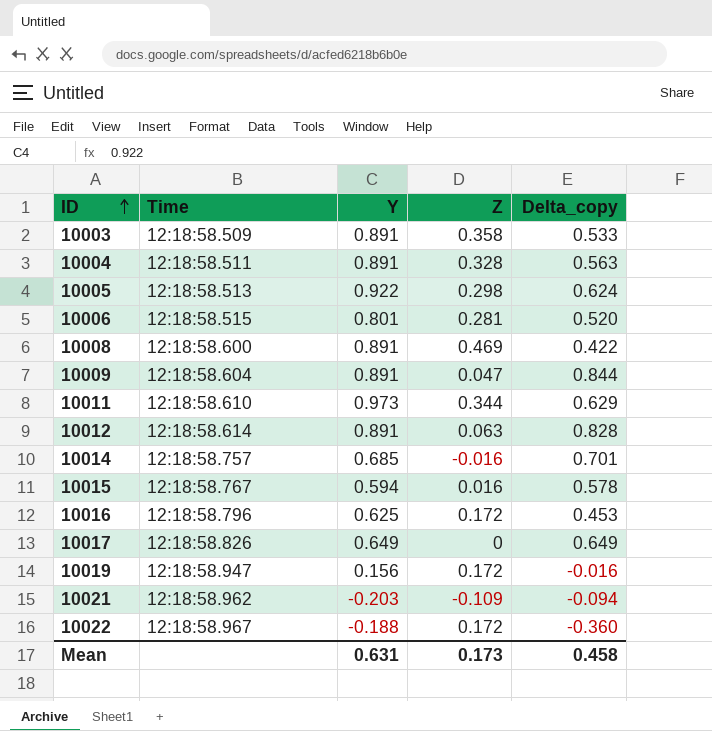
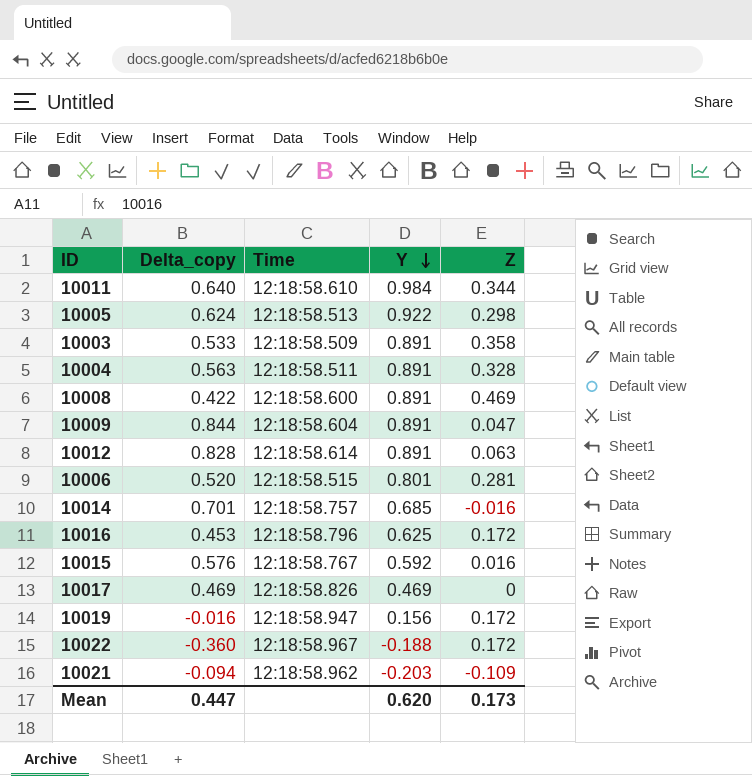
row order: ID ascending -> Y descending
column Delta_copy | position: 5 -> 2
10011 | Delta_copy: 0.629 -> 0.640
10011 | Y: 0.973 -> 0.984
10015 | Delta_copy: 0.578 -> 0.576
10015 | Y: 0.594 -> 0.592
10017 | Delta_copy: 0.649 -> 0.469
10017 | Y: 0.649 -> 0.469
Mean | Delta_copy: 0.458 -> 0.447
Mean | Y: 0.631 -> 0.620

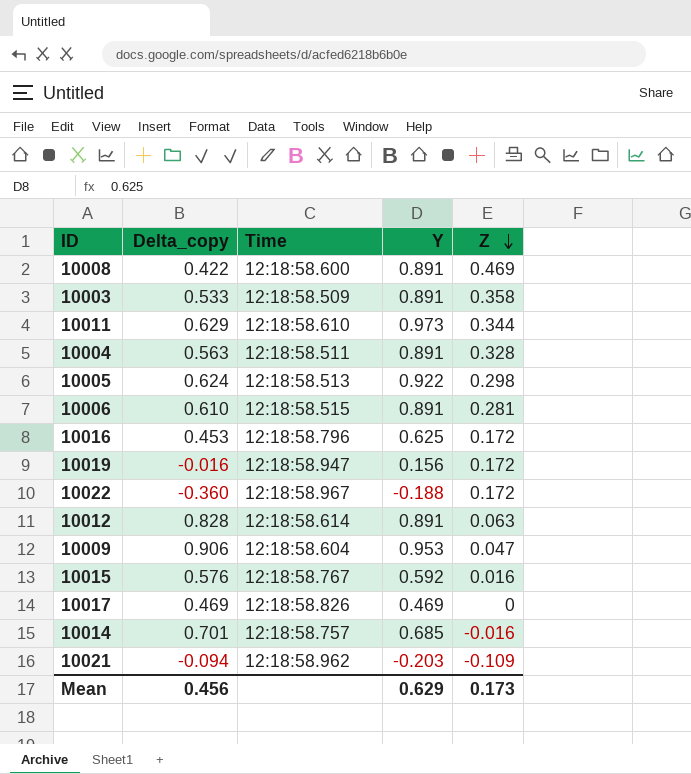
row order: Y descending -> Z descending
10011 | Delta_copy: 0.640 -> 0.629
10011 | Y: 0.984 -> 0.973
10006 | Delta_copy: 0.520 -> 0.610
10006 | Y: 0.801 -> 0.891
10009 | Delta_copy: 0.844 -> 0.906
10009 | Y: 0.891 -> 0.953
Mean | Delta_copy: 0.447 -> 0.456
Mean | Y: 0.620 -> 0.629

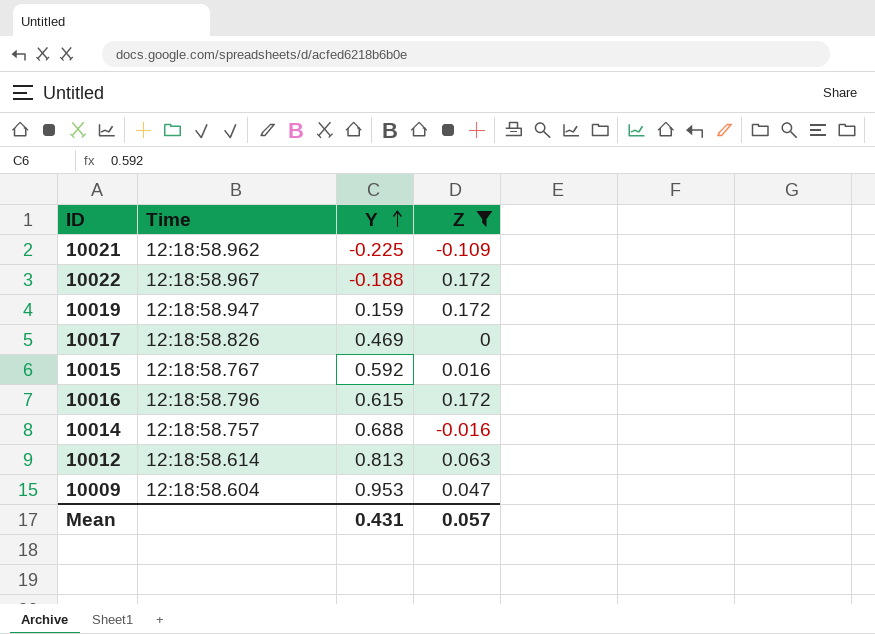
filter: none -> Z <= 0.172
row order: Z descending -> Y ascending
column Delta_copy | formula: [Y] - [Z] -> none
10021 | Y: -0.203 -> -0.225
10019 | Y: 0.156 -> 0.159
10016 | Y: 0.625 -> 0.615
10014 | Y: 0.685 -> 0.688
10012 | Y: 0.891 -> 0.813
Mean | Y: 0.629 -> 0.431
Mean | Z: 0.173 -> 0.057

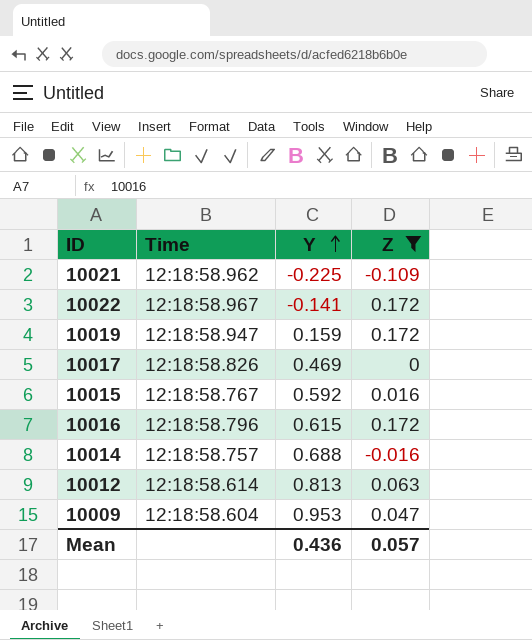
10022 | Y: -0.188 -> -0.141
Mean | Y: 0.431 -> 0.436

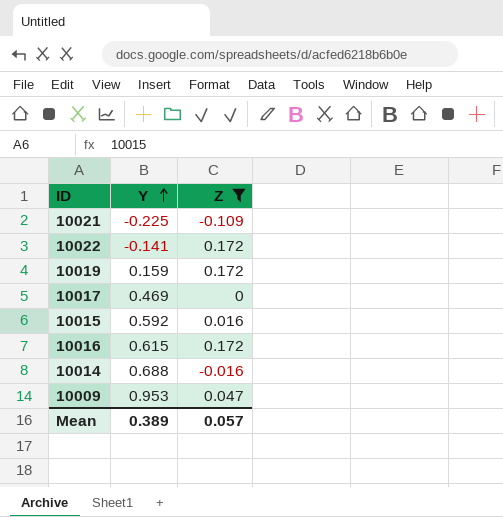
column Time | position: 2 -> none
row 10012: 12:18:58.614 | 0.813 | 0.063 -> none
Mean | Y: 0.436 -> 0.389

